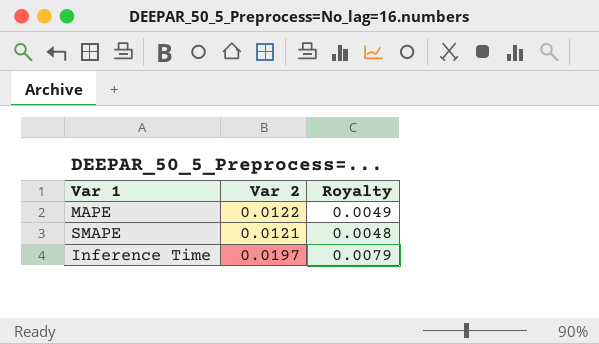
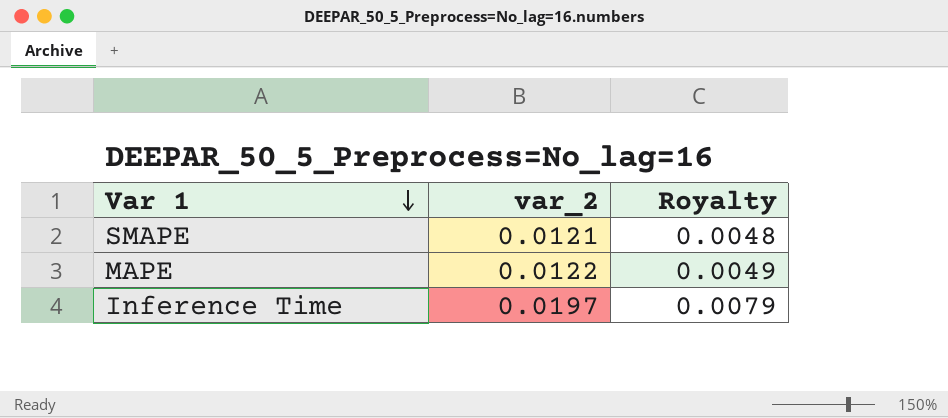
row order: none -> Var 1 descending
column name: Var 2 -> var_2

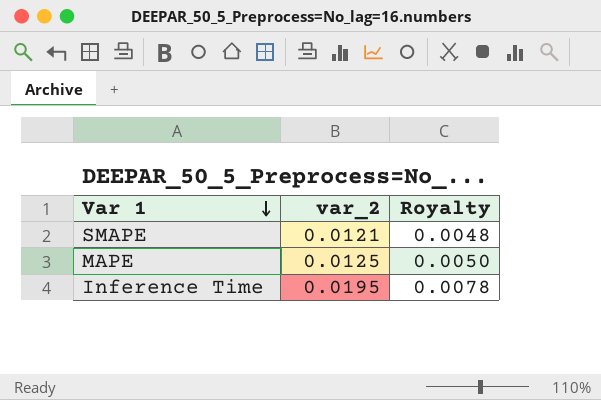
MAPE | var_2: 0.0122 -> 0.0125
MAPE | Royalty: 0.0049 -> 0.0050
Inference Time | var_2: 0.0197 -> 0.0195
Inference Time | Royalty: 0.0079 -> 0.0078

